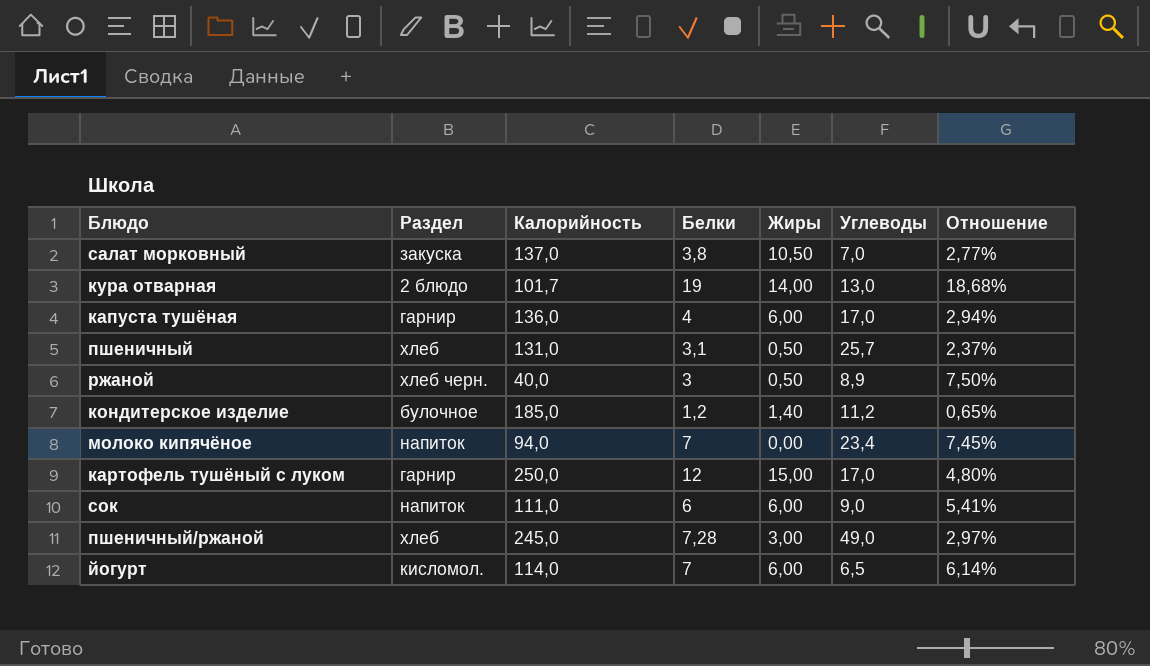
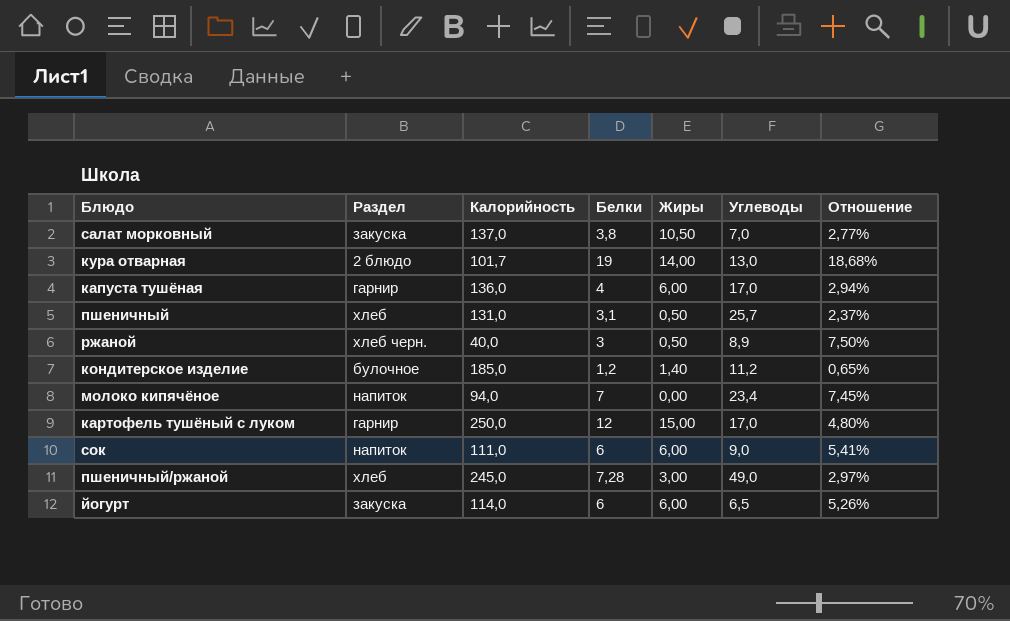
йогурт | Раздел: кисломол. -> закуска
йогурт | Белки: 7 -> 6
йогурт | Отношение: 6,14% -> 5,26%

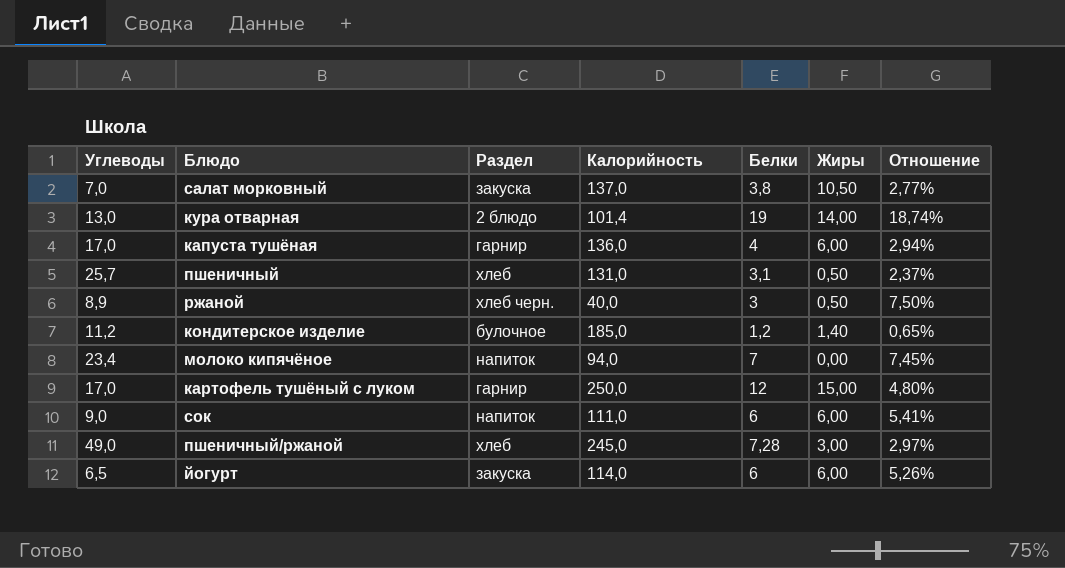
column Углеводы | position: 6 -> 1
кура отварная | Калорийность: 101,7 -> 101,4
кура отварная | Отношение: 18,68% -> 18,74%

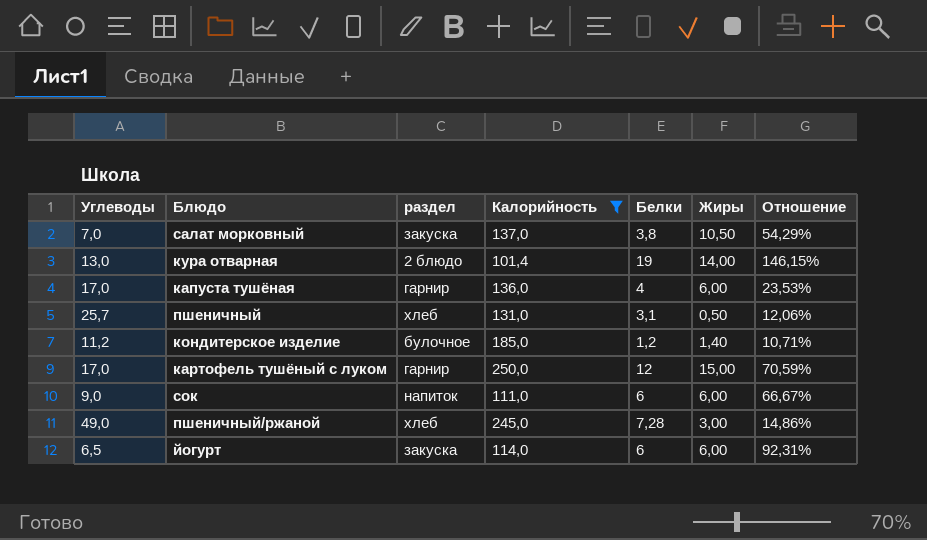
filter: none -> Калорийность >= 101,4
column name: Раздел -> раздел
column Отношение | formula: [Белки] / [Калорийность] -> [Белки] / [Углеводы]

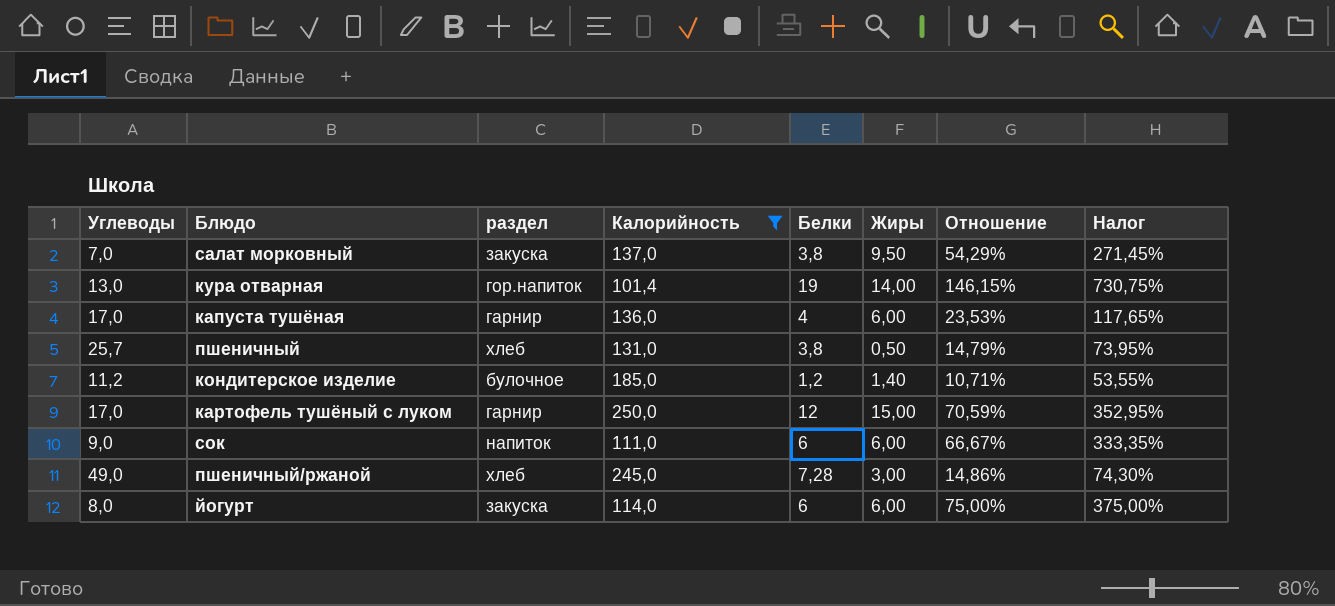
column Налог | formula: none -> [Отношение] * 5
салат морковный | Жиры: 10,50 -> 9,50
кура отварная | раздел: 2 блюдо -> гор.напиток
пшеничный | Белки: 3,1 -> 3,8
пшеничный | Отношение: 12,06% -> 14,79%
йогурт | Углеводы: 6,5 -> 8,0
йогурт | Отношение: 92,31% -> 75,00%

